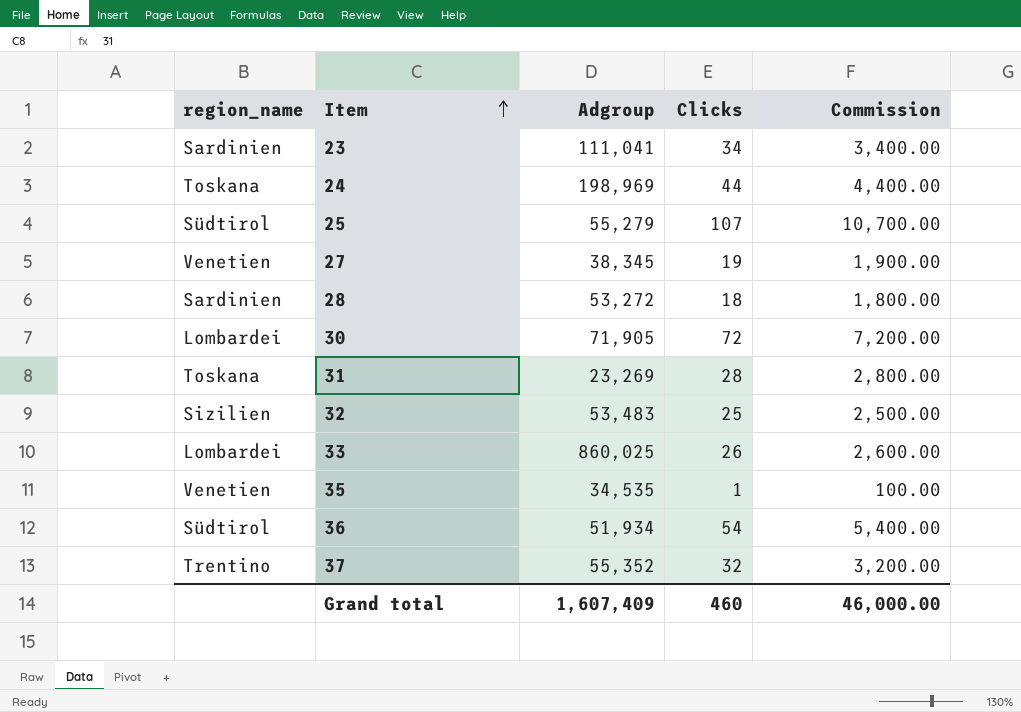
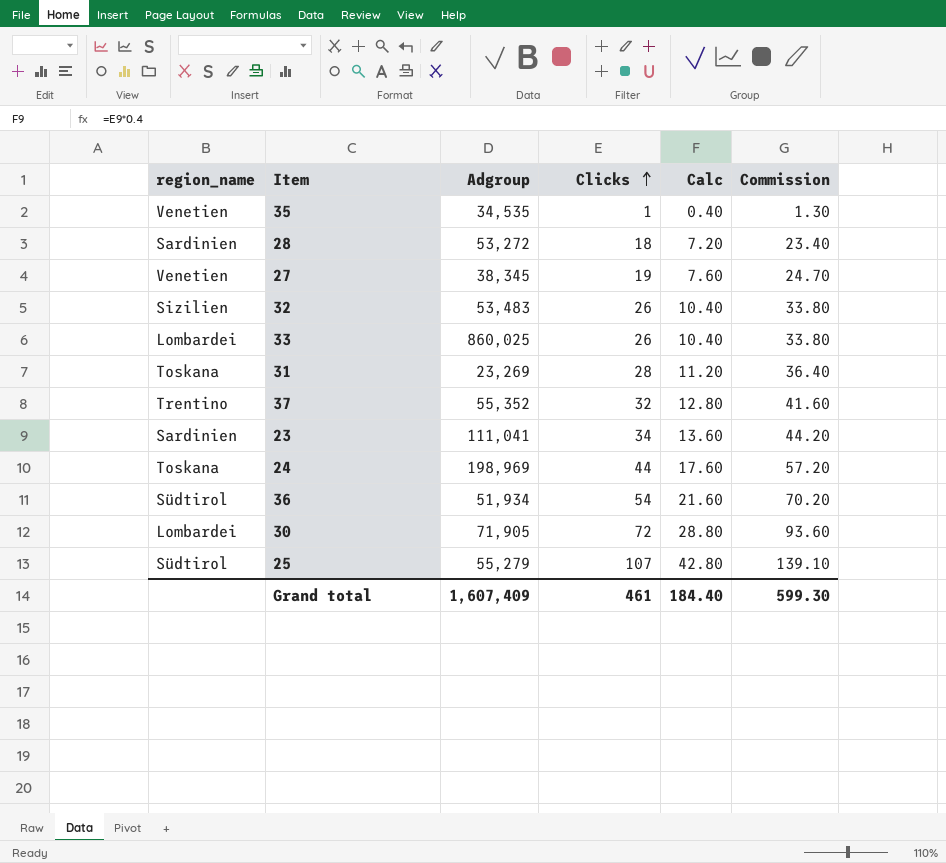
row order: Item ascending -> Clicks ascending
column Calc | formula: none -> [Clicks] * 0.4
column Commission | formula: [Clicks] * 100 -> [Clicks] * 1.3
32 | Clicks: 25 -> 26
Grand total | Clicks: 460 -> 461
Grand total | Commission: 46,000.00 -> 599.30

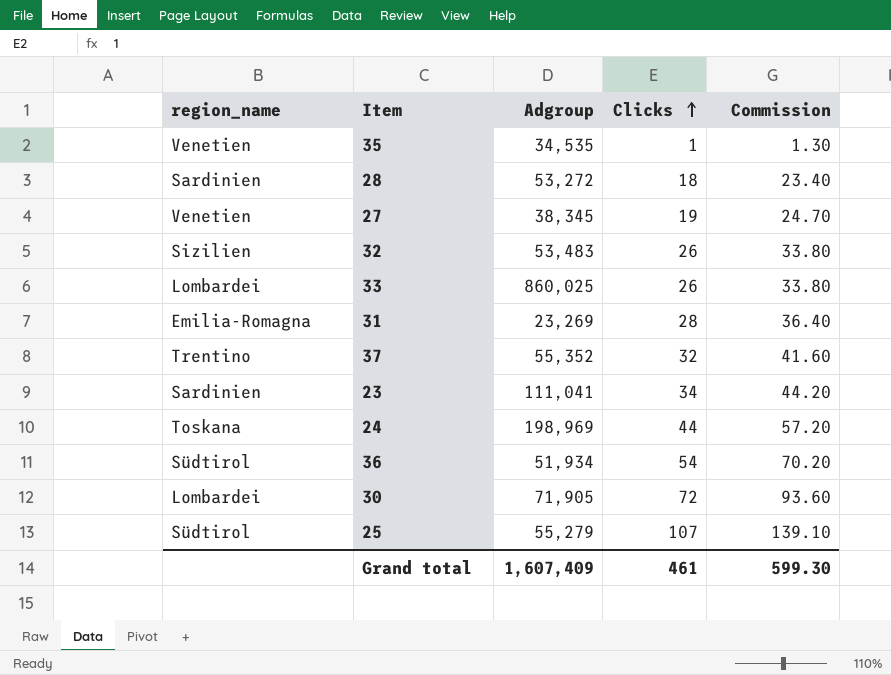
column Calc | formula: [Clicks] * 0.4 -> none
31 | region_name: Toskana -> Emilia-Romagna

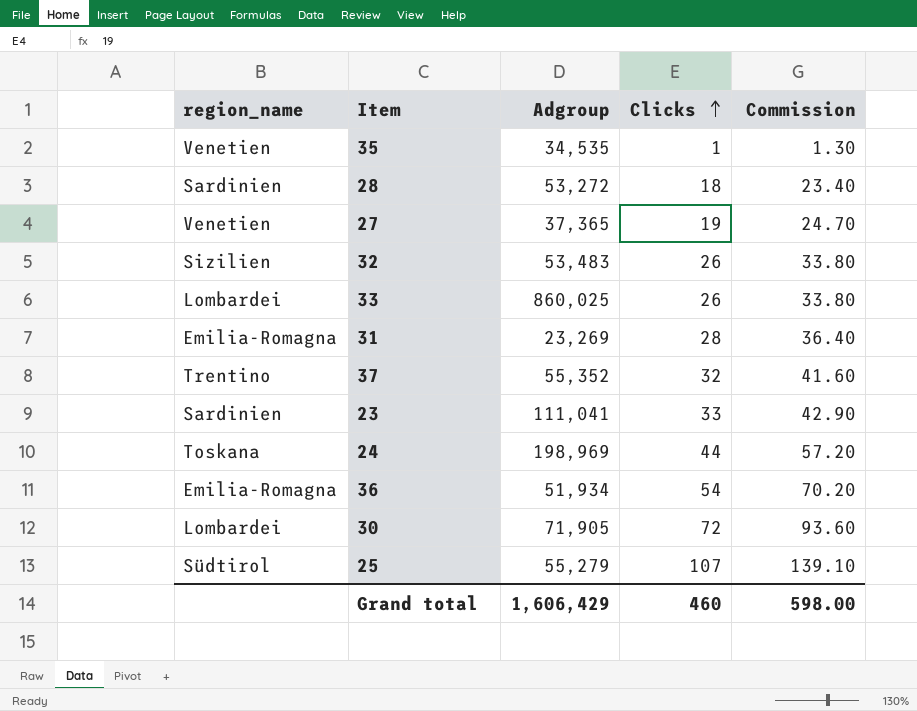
27 | Adgroup: 38,345 -> 37,365
23 | Clicks: 34 -> 33
23 | Commission: 44.20 -> 42.90
36 | region_name: Südtirol -> Emilia-Romagna
Grand total | Adgroup: 1,607,409 -> 1,606,429
Grand total | Clicks: 461 -> 460
Grand total | Commission: 599.30 -> 598.00

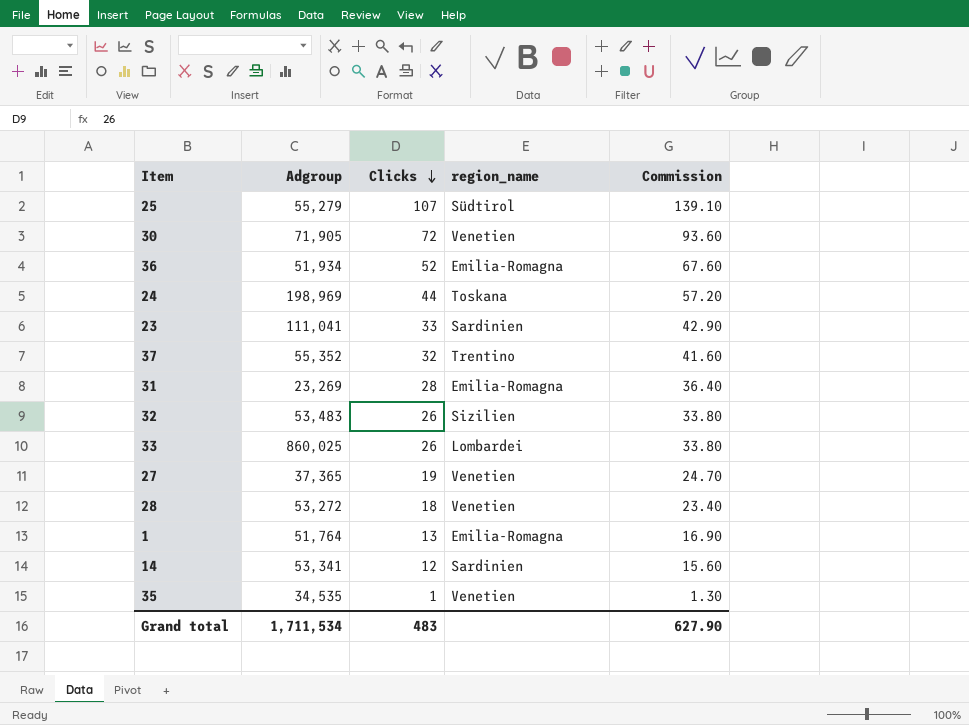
row order: Clicks ascending -> Clicks descending
column region_name | position: 1 -> 4
30 | region_name: Lombardei -> Venetien
36 | Clicks: 54 -> 52
36 | Commission: 70.20 -> 67.60
28 | region_name: Sardinien -> Venetien
row 1: none -> 51,764 | 13 | Emilia-Romagna | 16.90
row 14: none -> 53,341 | 12 | Sardinien | 15.60
Grand total | Adgroup: 1,606,429 -> 1,711,534
Grand total | Clicks: 460 -> 483
Grand total | Commission: 598.00 -> 627.90

